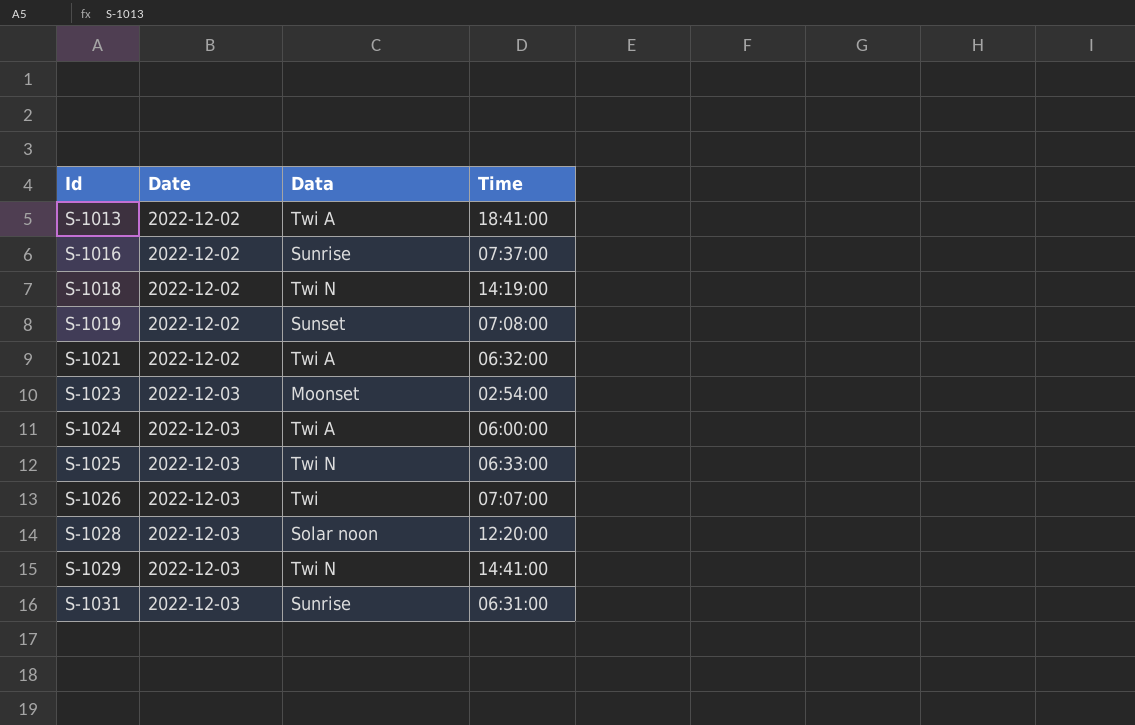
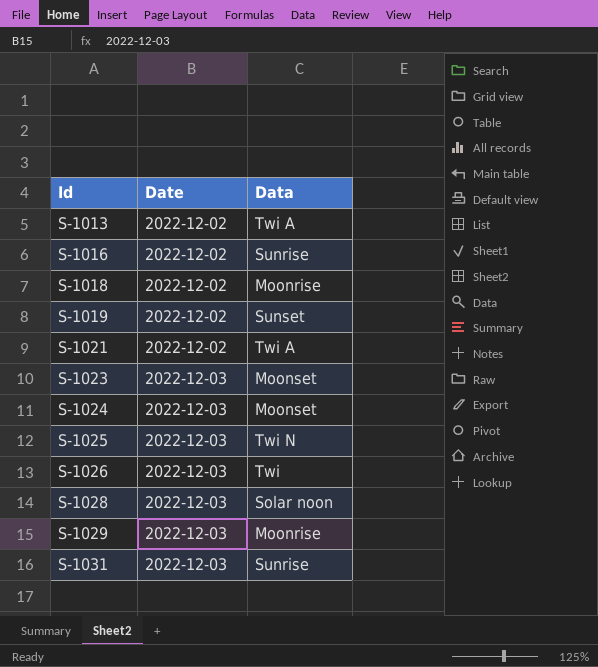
column Time | position: 4 -> none
S-1018 | Data: Twi N -> Moonrise
S-1024 | Data: Twi A -> Moonset
S-1029 | Data: Twi N -> Moonrise

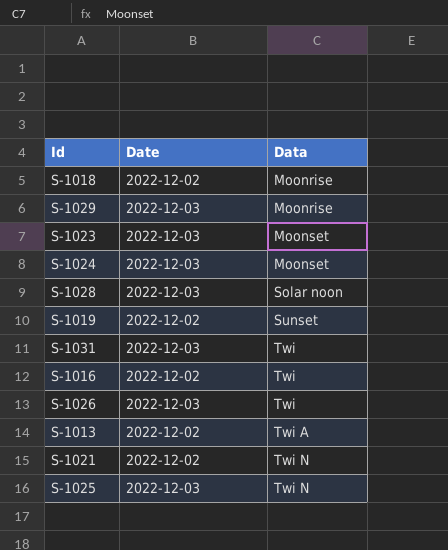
row order: Id ascending -> Data ascending
S-1031 | Data: Sunrise -> Twi
S-1016 | Data: Sunrise -> Twi
S-1021 | Data: Twi A -> Twi N

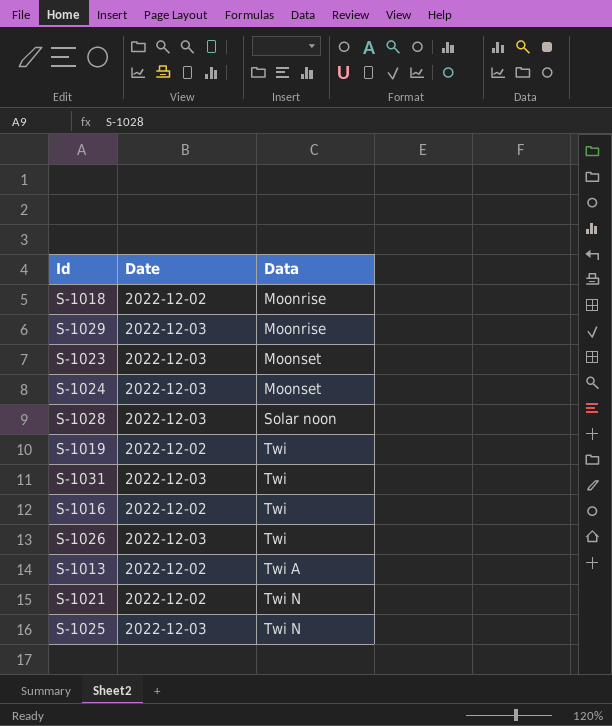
S-1019 | Data: Sunset -> Twi

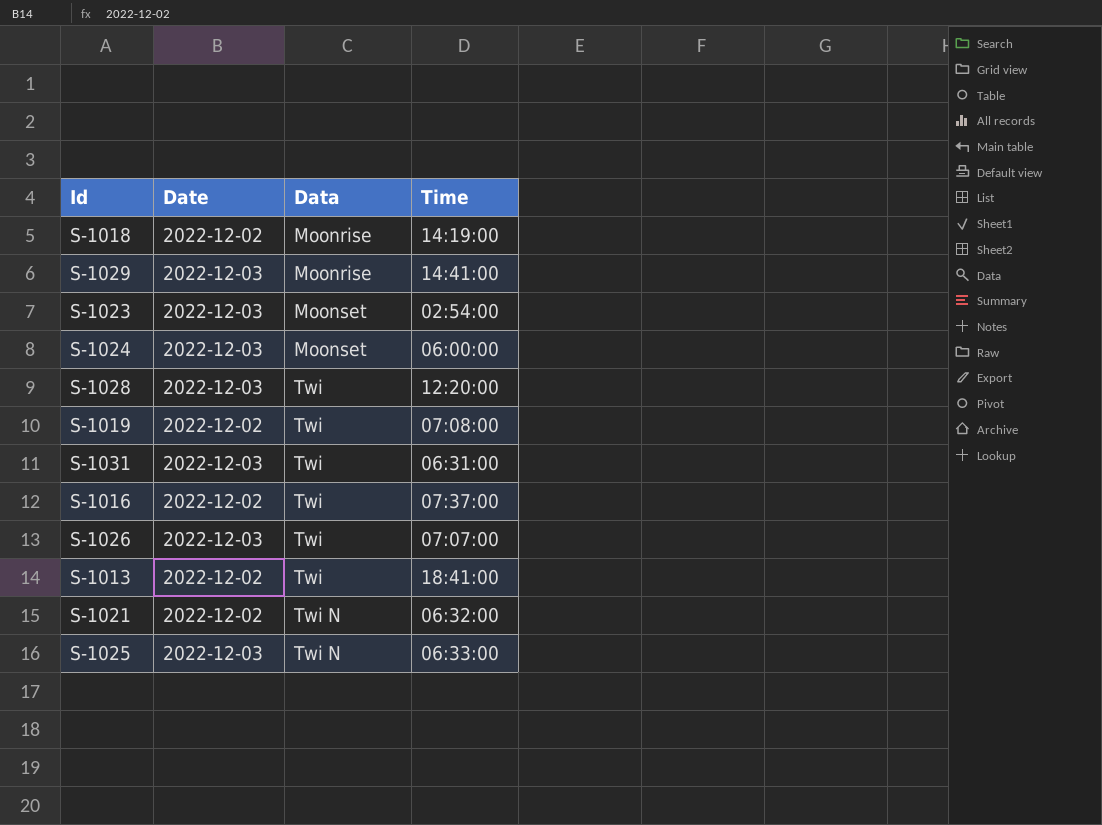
column Time | position: none -> 4
S-1028 | Data: Solar noon -> Twi
S-1013 | Data: Twi A -> Twi

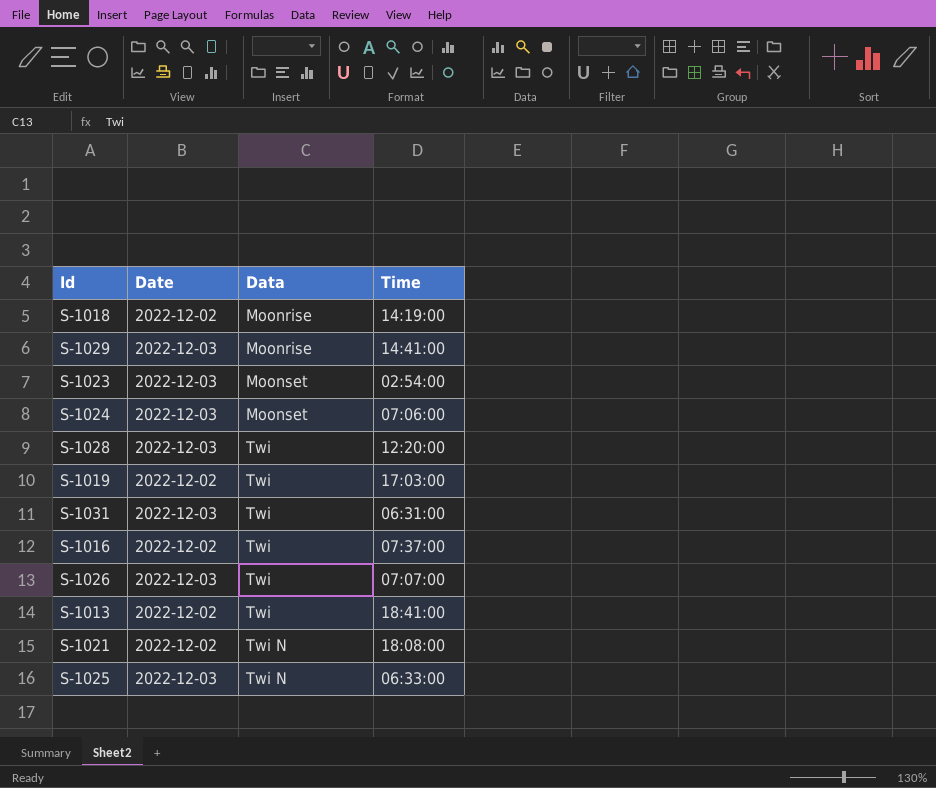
S-1024 | Time: 06:00:00 -> 07:06:00
S-1019 | Time: 07:08:00 -> 17:03:00
S-1021 | Time: 06:32:00 -> 18:08:00

